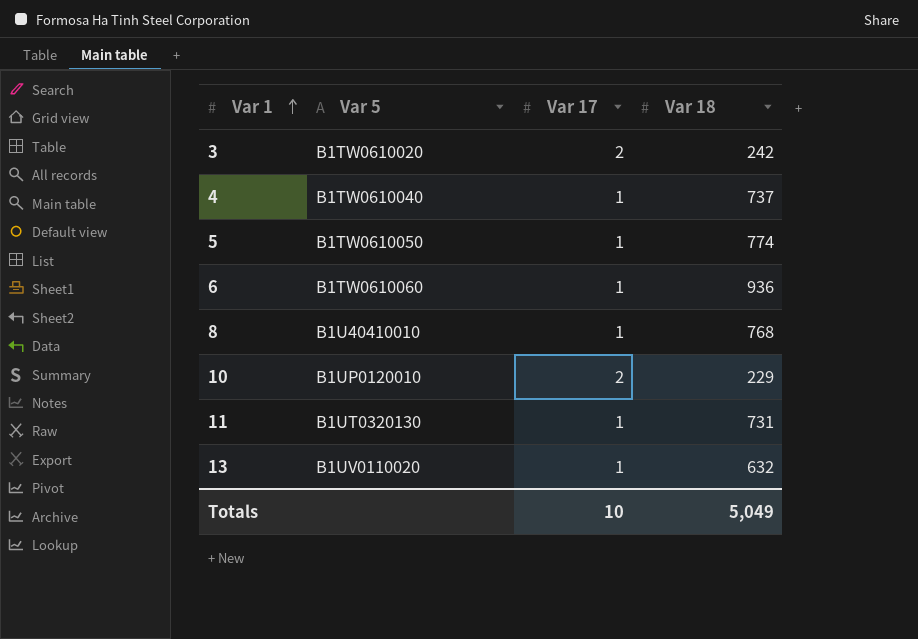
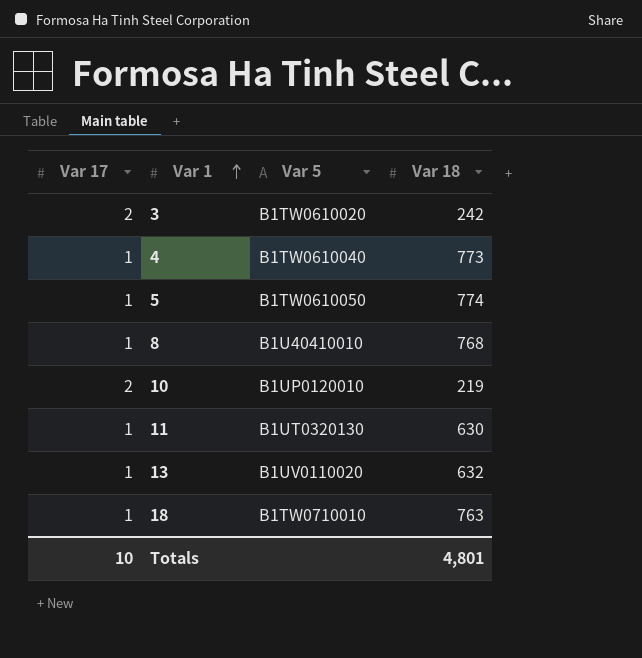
column Var 17 | position: 3 -> 1
row 6: B1TW0610060 | 1 | 936 -> none
4 | Var 18: 737 -> 773
10 | Var 18: 229 -> 219
11 | Var 18: 731 -> 630
row 18: none -> 1 | B1TW0710010 | 763
Totals | Var 18: 5,049 -> 4,801

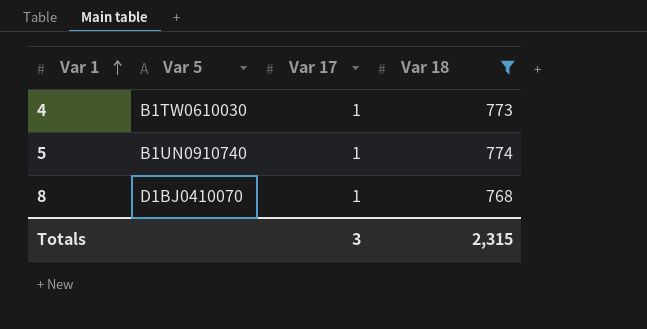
filter: none -> Var 18 >= 768
column Var 17 | position: 1 -> 3
4 | Var 5: B1TW0610040 -> B1TW0610030
5 | Var 5: B1TW0610050 -> B1UN0910740
8 | Var 5: B1U40410010 -> D1BJ0410070
Totals | Var 17: 10 -> 3
Totals | Var 18: 4,801 -> 2,315

